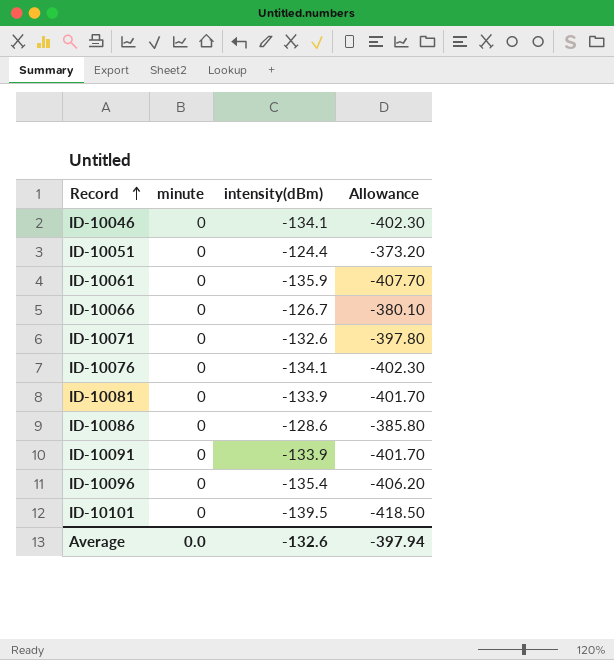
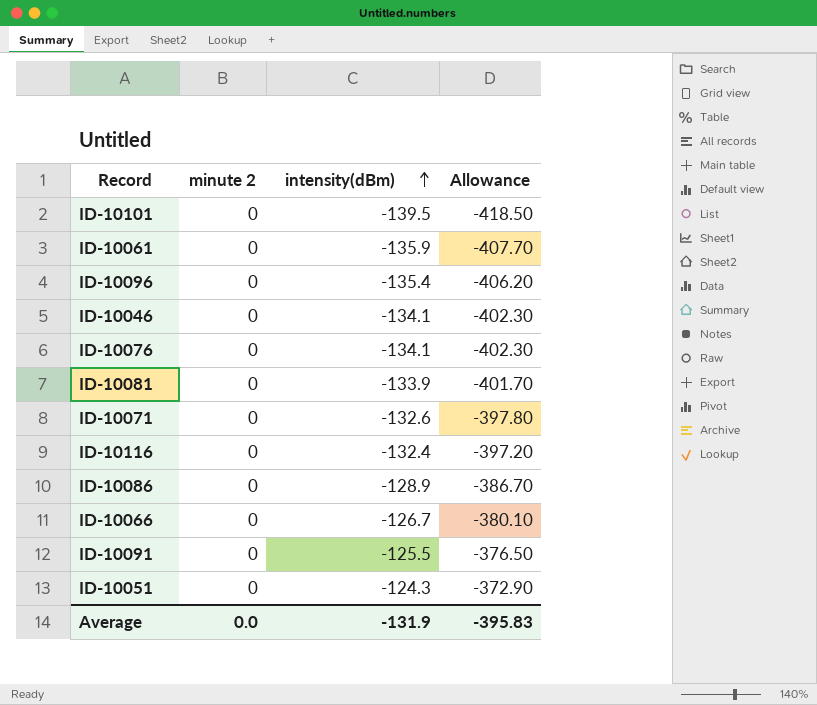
row order: Record ascending -> intensity(dBm) ascending
column name: minute -> minute 2
row ID-10116: none -> 0 | -132.4 | -397.20
ID-10086 | intensity(dBm): -128.6 -> -128.9
ID-10086 | Allowance: -385.80 -> -386.70
ID-10091 | intensity(dBm): -133.9 -> -125.5
ID-10091 | Allowance: -401.70 -> -376.50
ID-10051 | intensity(dBm): -124.4 -> -124.3
ID-10051 | Allowance: -373.20 -> -372.90
Average | intensity(dBm): -132.6 -> -131.9
Average | Allowance: -397.94 -> -395.83

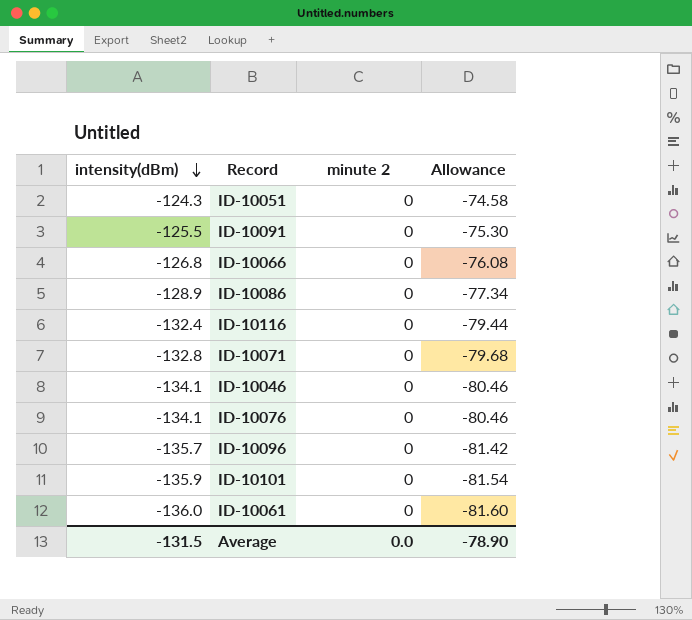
row order: intensity(dBm) ascending -> intensity(dBm) descending
column intensity(dBm) | position: 3 -> 1
column Allowance | formula: [intensity(dBm)] * 3 -> [intensity(dBm)] * 0.6
row ID-10081: 0 | -133.9 | -401.70 -> none
ID-10066 | intensity(dBm): -126.7 -> -126.8
ID-10071 | intensity(dBm): -132.6 -> -132.8
ID-10096 | intensity(dBm): -135.4 -> -135.7
ID-10101 | intensity(dBm): -139.5 -> -135.9
ID-10061 | intensity(dBm): -135.9 -> -136.0
Average | intensity(dBm): -131.9 -> -131.5
Average | Allowance: -395.83 -> -78.90

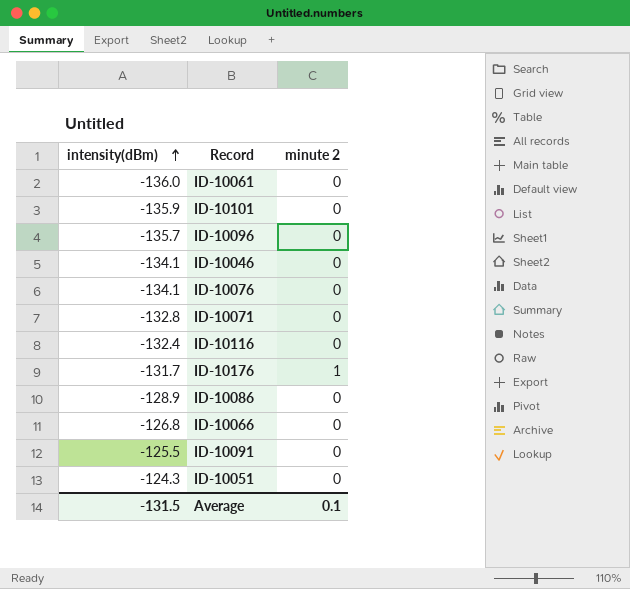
row order: intensity(dBm) descending -> intensity(dBm) ascending
column Allowance | formula: [intensity(dBm)] * 0.6 -> none
row ID-10176: none -> -131.7 | 1
Average | minute 2: 0.0 -> 0.1

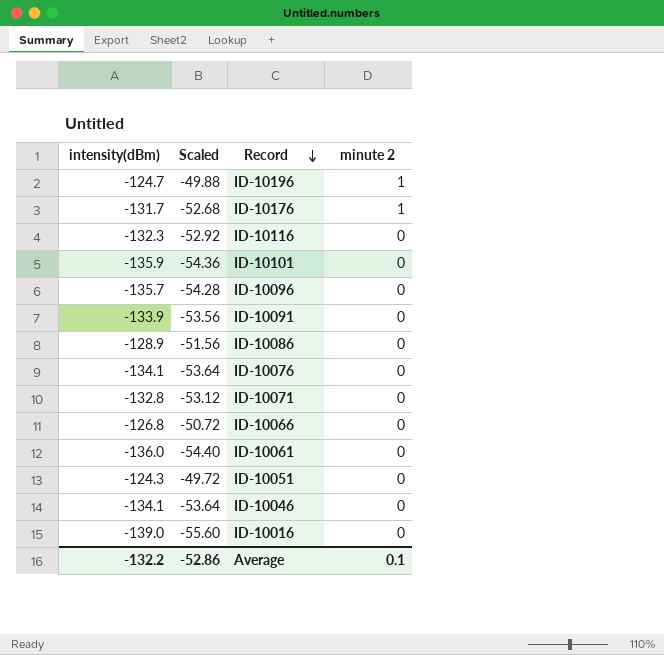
row order: intensity(dBm) ascending -> Record descending
column Scaled | formula: none -> [intensity(dBm)] * 0.4
row ID-10196: none -> -124.7 | -49.88 | 1
ID-10116 | intensity(dBm): -132.4 -> -132.3
ID-10091 | intensity(dBm): -125.5 -> -133.9
row ID-10016: none -> -139.0 | -55.60 | 0
Average | intensity(dBm): -131.5 -> -132.2

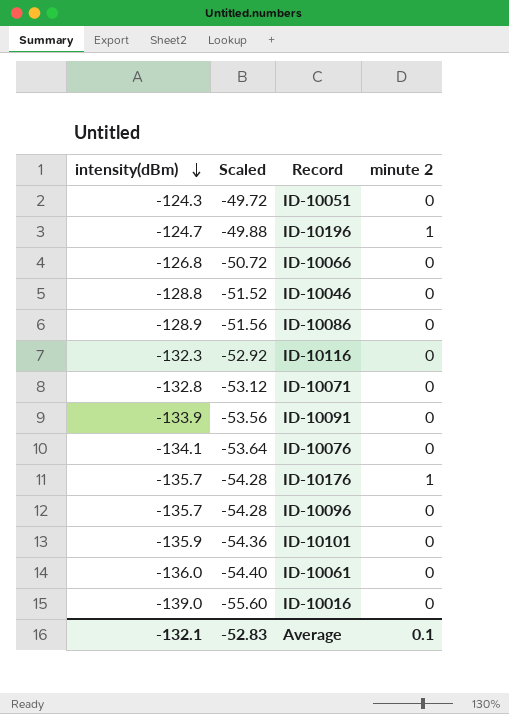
row order: Record descending -> intensity(dBm) descending
ID-10046 | intensity(dBm): -134.1 -> -128.8
ID-10046 | Scaled: -53.64 -> -51.52
ID-10176 | intensity(dBm): -131.7 -> -135.7
ID-10176 | Scaled: -52.68 -> -54.28
Average | intensity(dBm): -132.2 -> -132.1
Average | Scaled: -52.86 -> -52.83

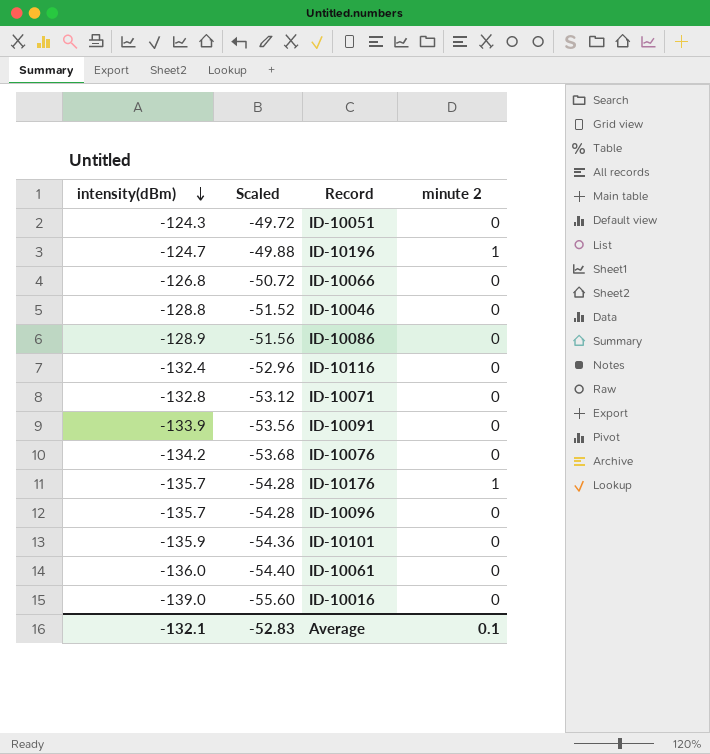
ID-10116 | intensity(dBm): -132.3 -> -132.4
ID-10116 | Scaled: -52.92 -> -52.96
ID-10076 | intensity(dBm): -134.1 -> -134.2
ID-10076 | Scaled: -53.64 -> -53.68

